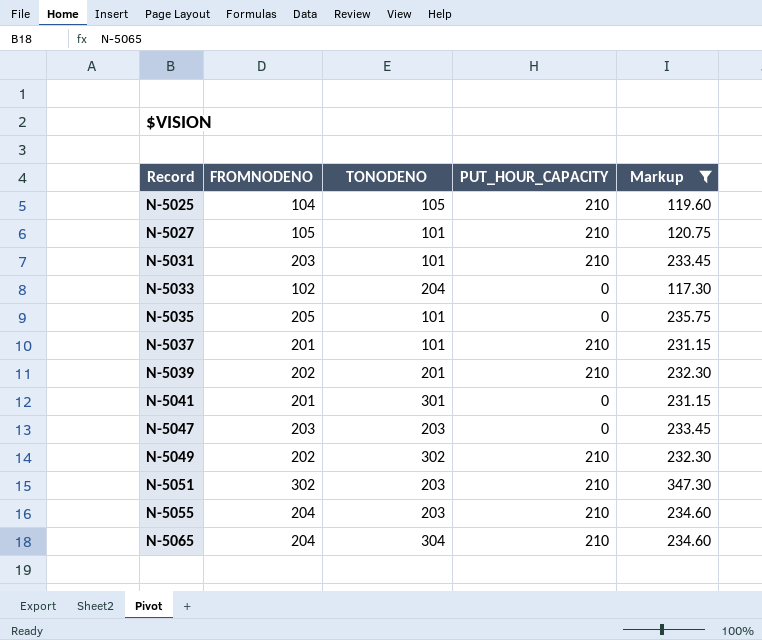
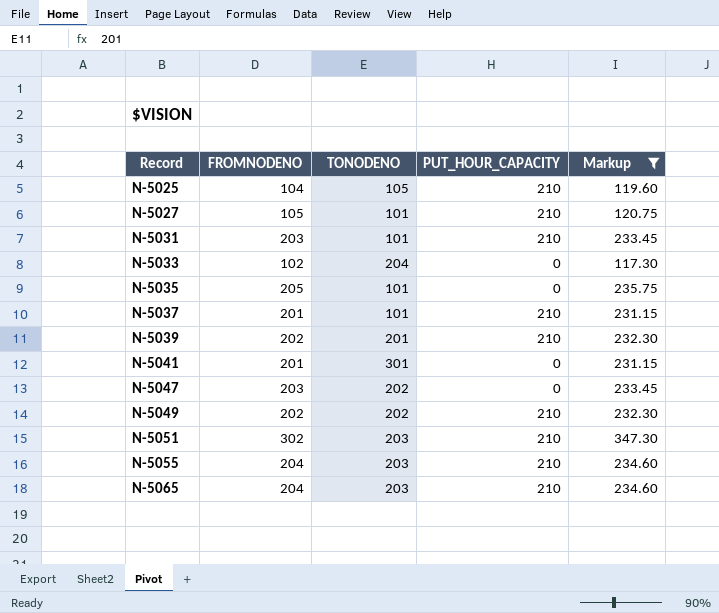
N-5047 | TONODENO: 203 -> 202
N-5049 | TONODENO: 302 -> 202
N-5065 | TONODENO: 304 -> 203

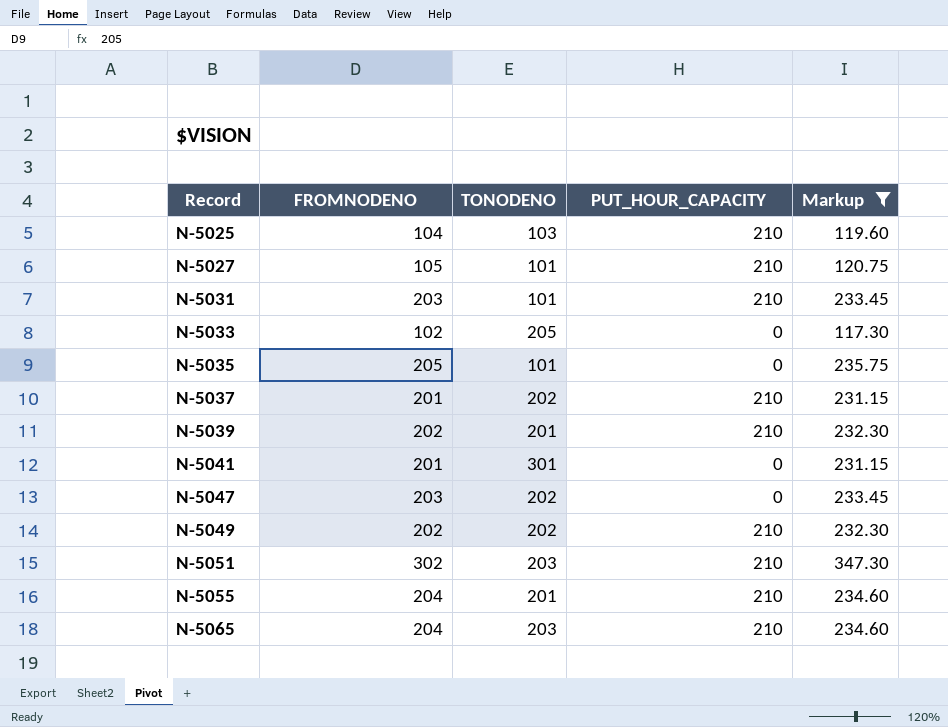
N-5025 | TONODENO: 105 -> 103
N-5033 | TONODENO: 204 -> 205
N-5037 | TONODENO: 101 -> 202
N-5055 | TONODENO: 203 -> 201

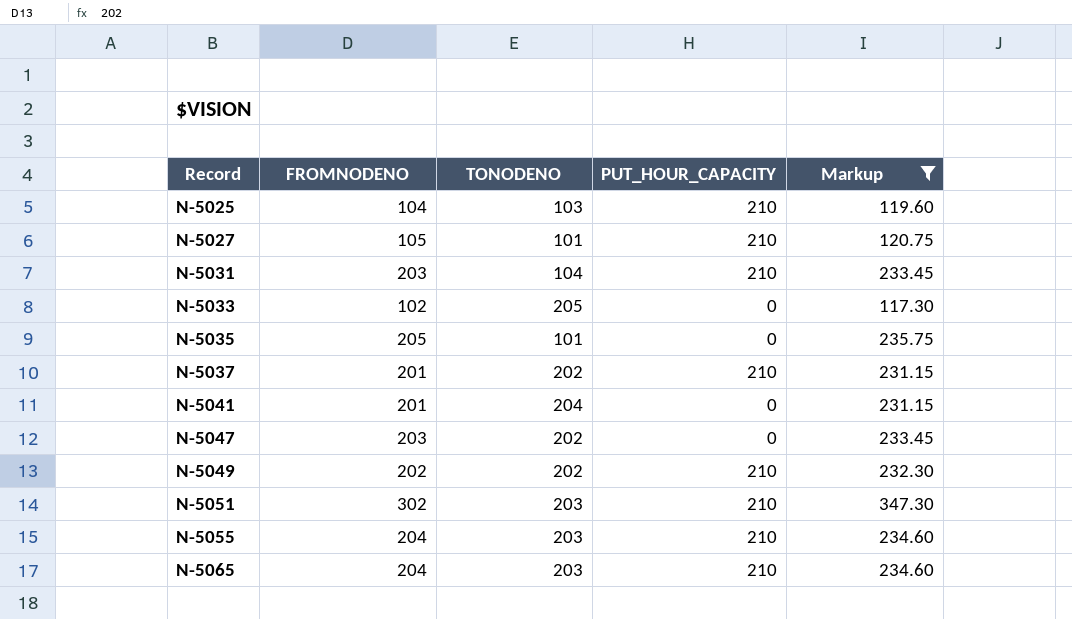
row N-5039: 202 | 201 | 210 | 232.30 -> none
N-5031 | TONODENO: 101 -> 104
N-5041 | TONODENO: 301 -> 204
N-5055 | TONODENO: 201 -> 203

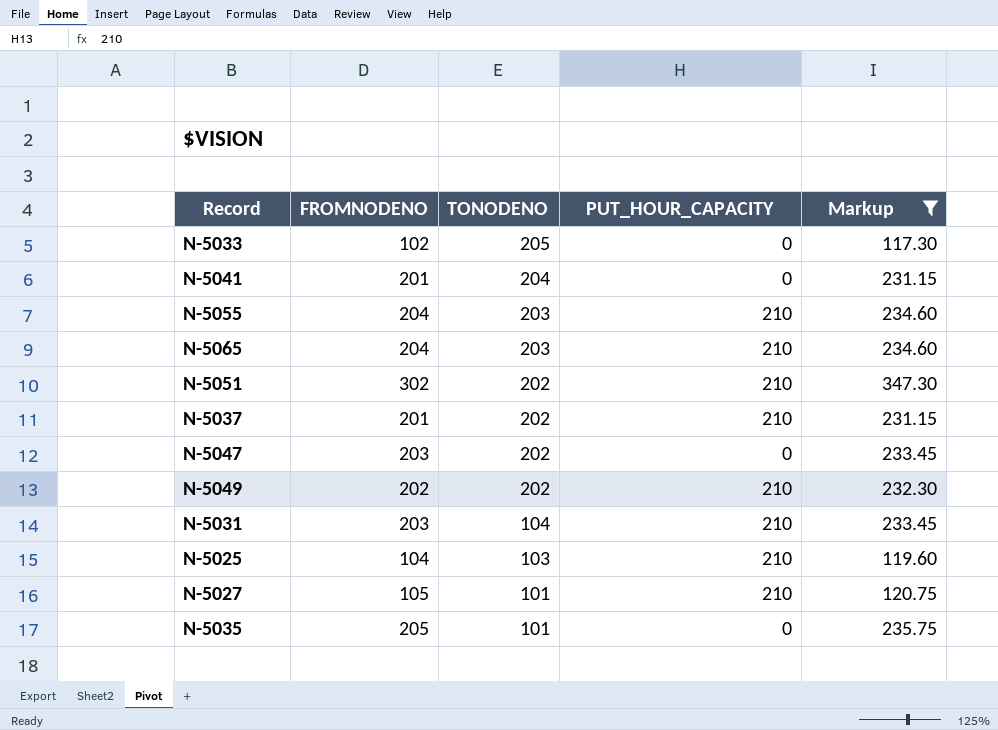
row order: Record ascending -> TONODENO descending
N-5051 | TONODENO: 203 -> 202

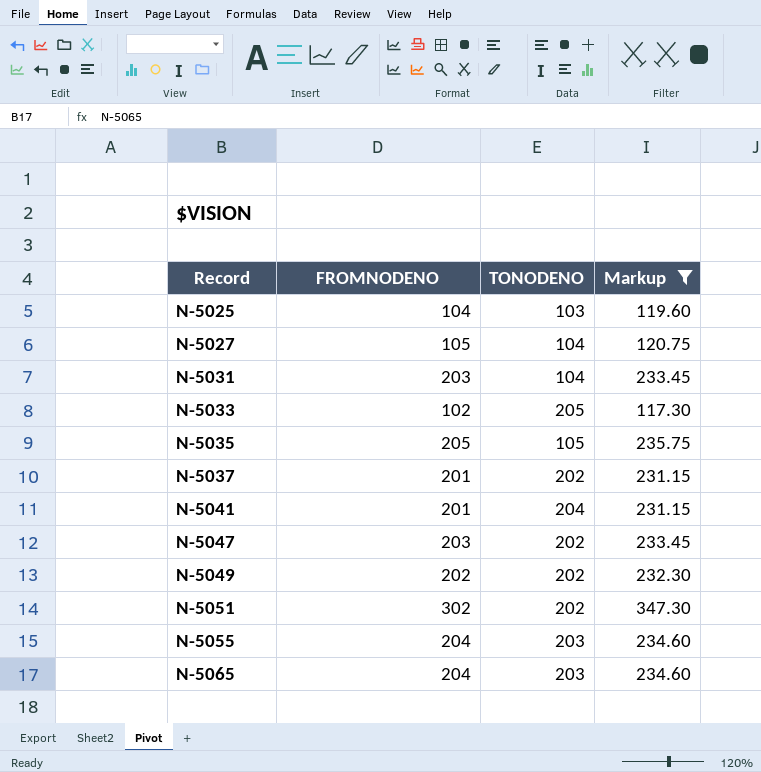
row order: TONODENO descending -> Record ascending
column PUT_HOUR_CAPACITY | position: 4 -> none
N-5027 | TONODENO: 101 -> 104
N-5035 | TONODENO: 101 -> 105

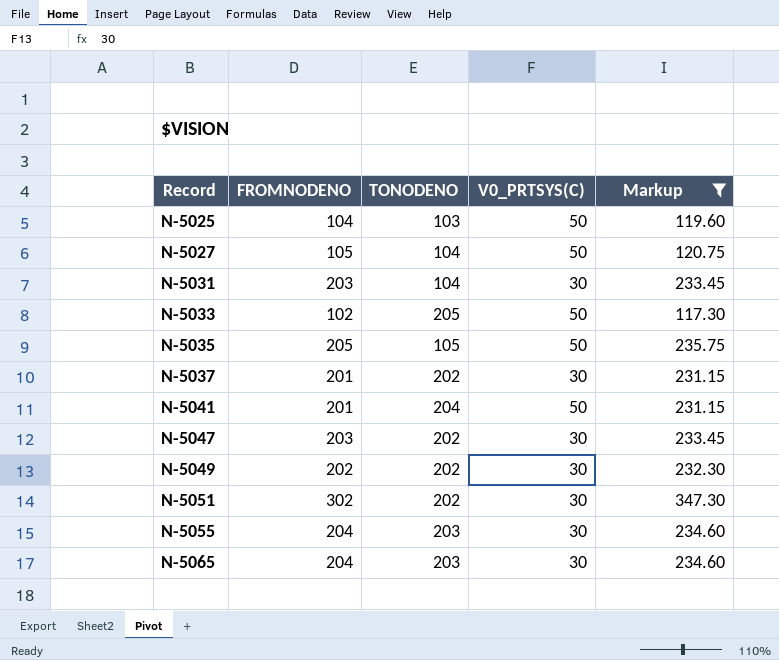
column V0_PRTSYS(C) | position: none -> 4

